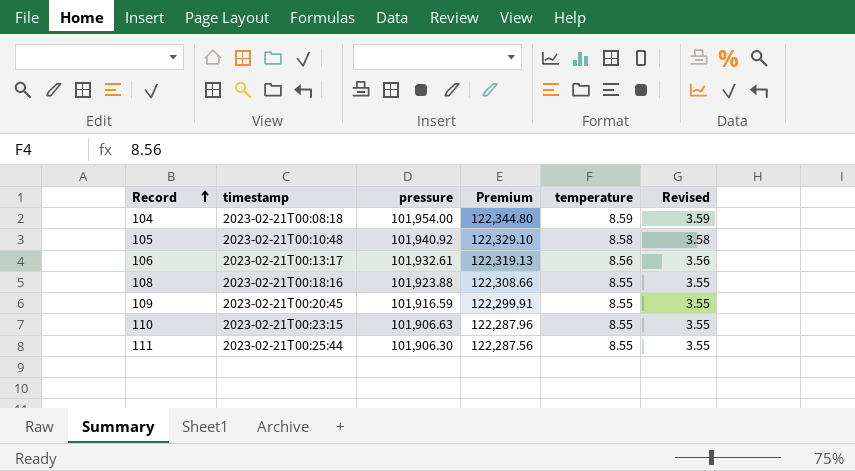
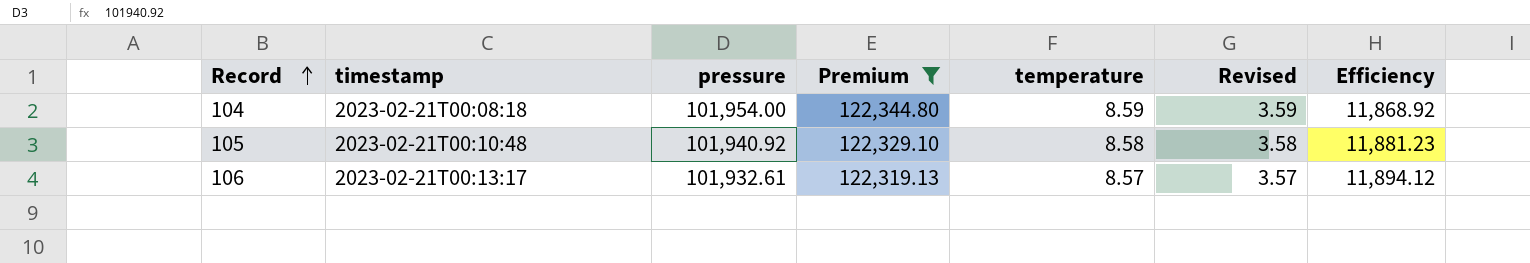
filter: none -> Premium >= 122,319.13
column Efficiency | formula: none -> [pressure] / [temperature]
106 | temperature: 8.56 -> 8.57
106 | Revised: 3.56 -> 3.57

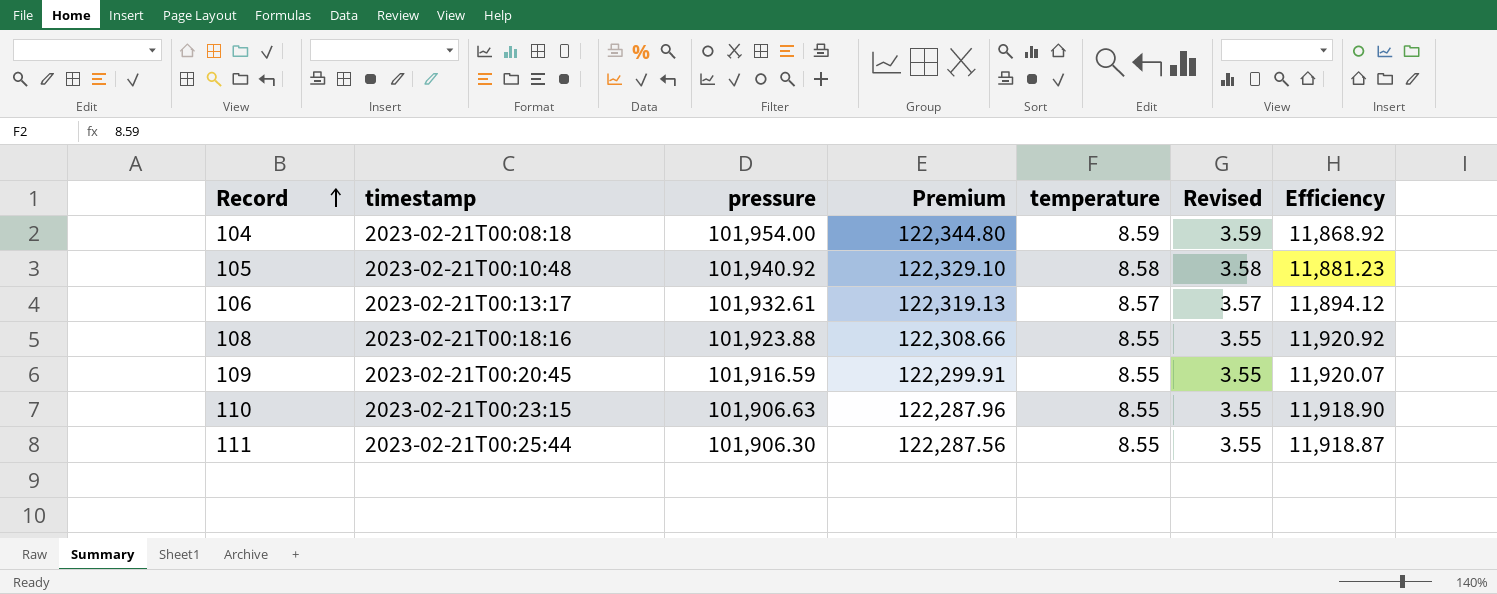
filter: Premium >= 122,319.13 -> none

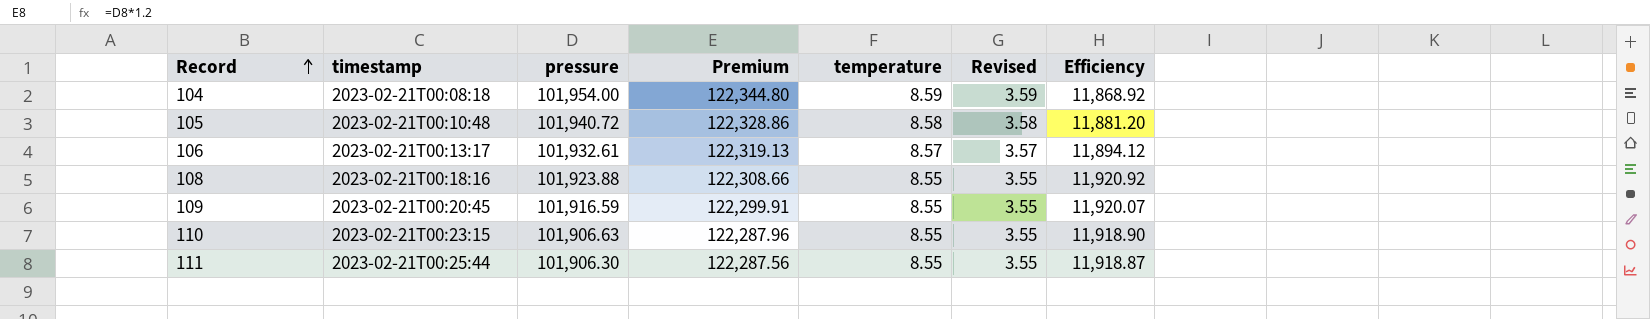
105 | pressure: 101,940.92 -> 101,940.72
105 | Premium: 122,329.10 -> 122,328.86
105 | Efficiency: 11,881.23 -> 11,881.20

